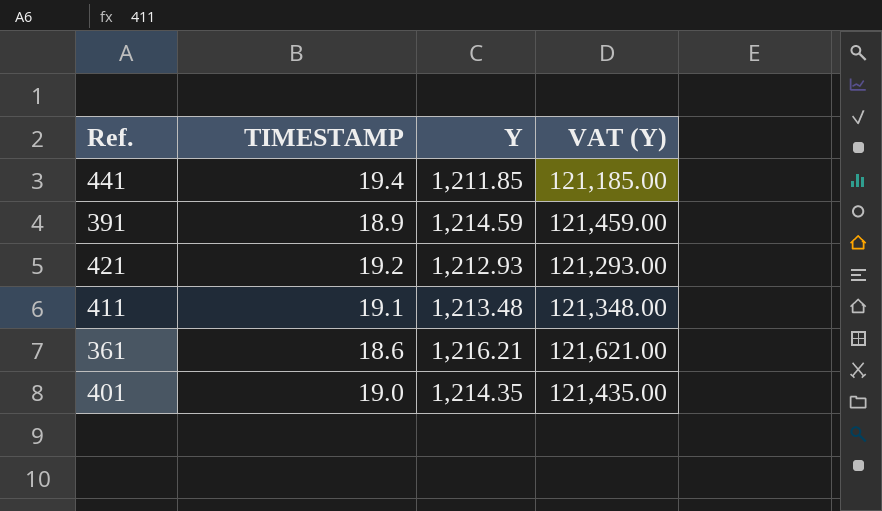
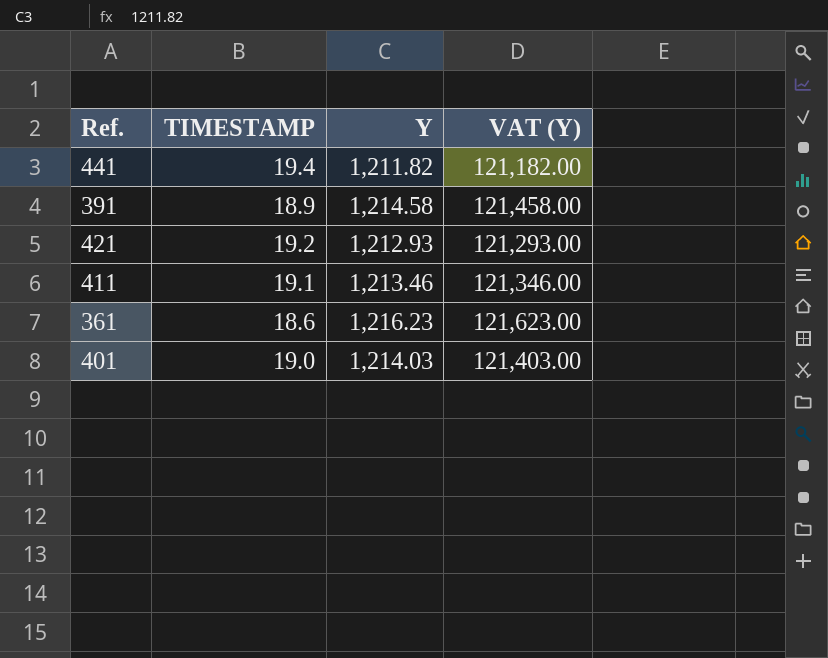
441 | Y: 1,211.85 -> 1,211.82
441 | VAT (Y): 121,185.00 -> 121,182.00
391 | Y: 1,214.59 -> 1,214.58
391 | VAT (Y): 121,459.00 -> 121,458.00
411 | Y: 1,213.48 -> 1,213.46
411 | VAT (Y): 121,348.00 -> 121,346.00
361 | Y: 1,216.21 -> 1,216.23
361 | VAT (Y): 121,621.00 -> 121,623.00
401 | Y: 1,214.35 -> 1,214.03
401 | VAT (Y): 121,435.00 -> 121,403.00

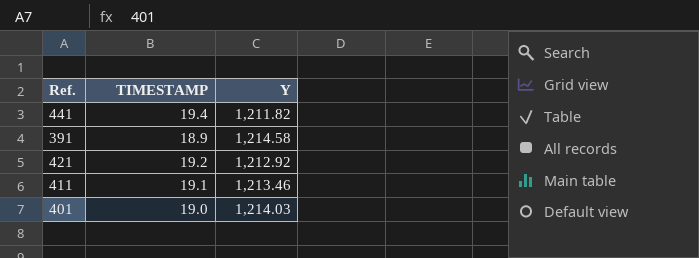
column VAT (Y) | formula: [Y] * 100 -> none
row 361: 18.6 | 1,216.23 | 121,623.00 -> none
421 | Y: 1,212.93 -> 1,212.92

